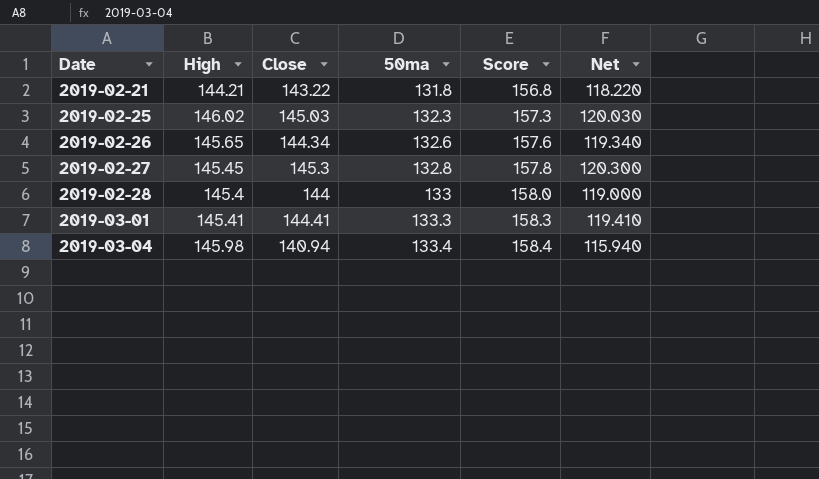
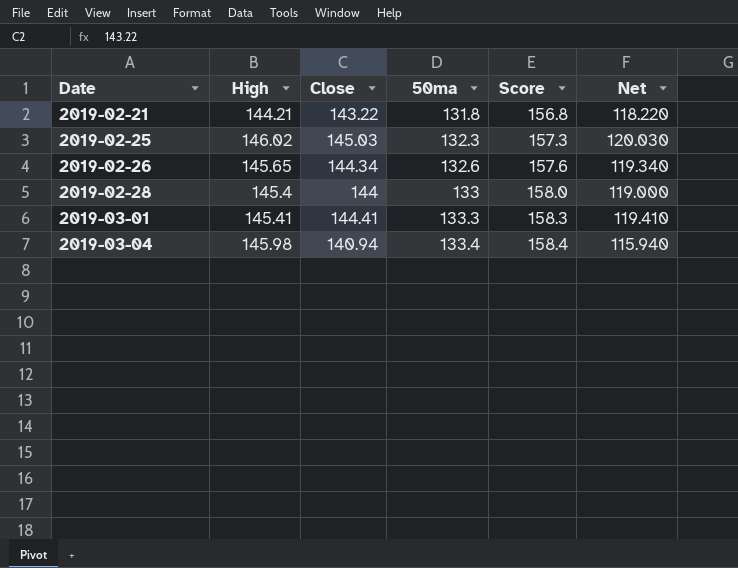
row 2019-02-27: 145.45 | 145.3 | 132.8 | 157.8 | 120.300 -> none

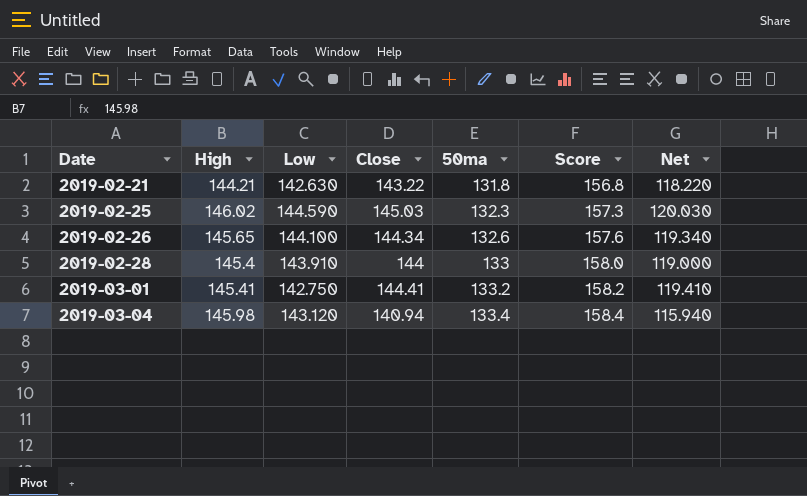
column Low | position: none -> 3
2019-03-01 | 50ma: 133.3 -> 133.2
2019-03-01 | Score: 158.3 -> 158.2

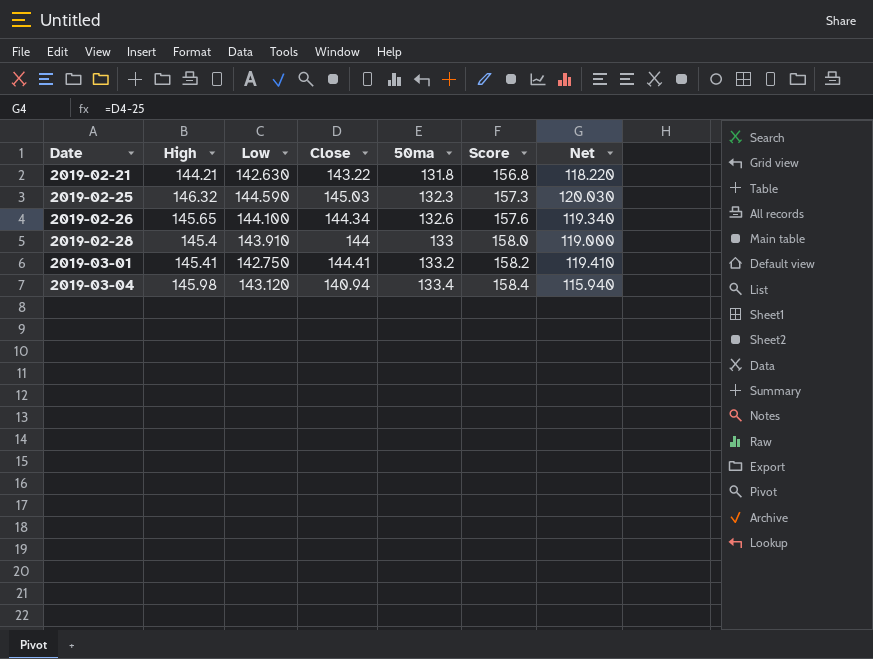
2019-02-25 | High: 146.02 -> 146.32

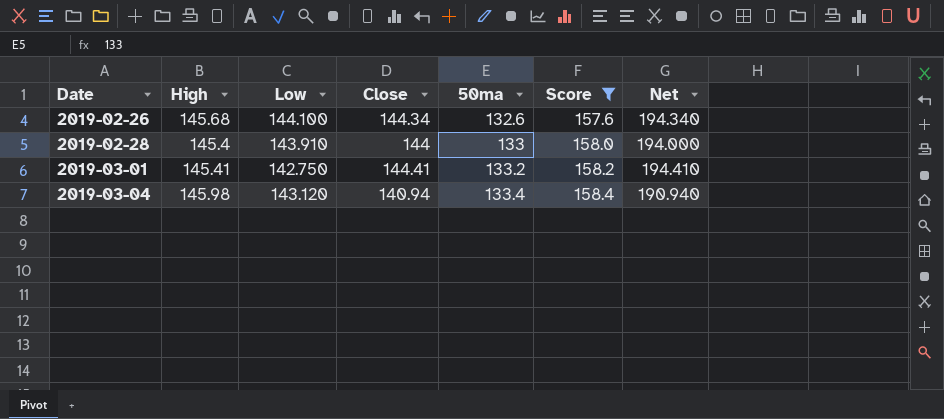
filter: none -> Score >= 157.6
column Net | formula: [Close] - 25 -> [Close] + 50
2019-02-26 | High: 145.65 -> 145.68

